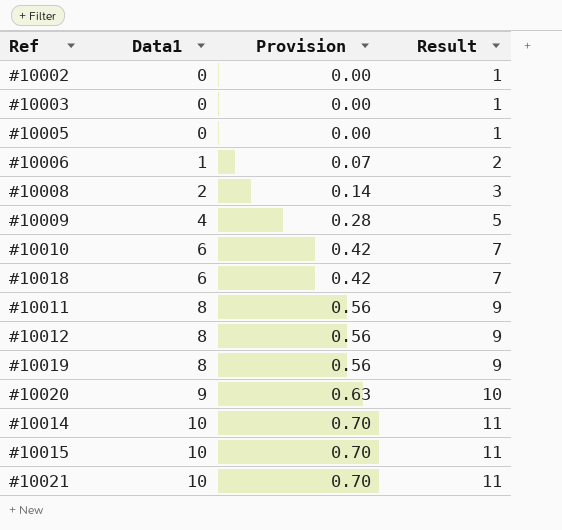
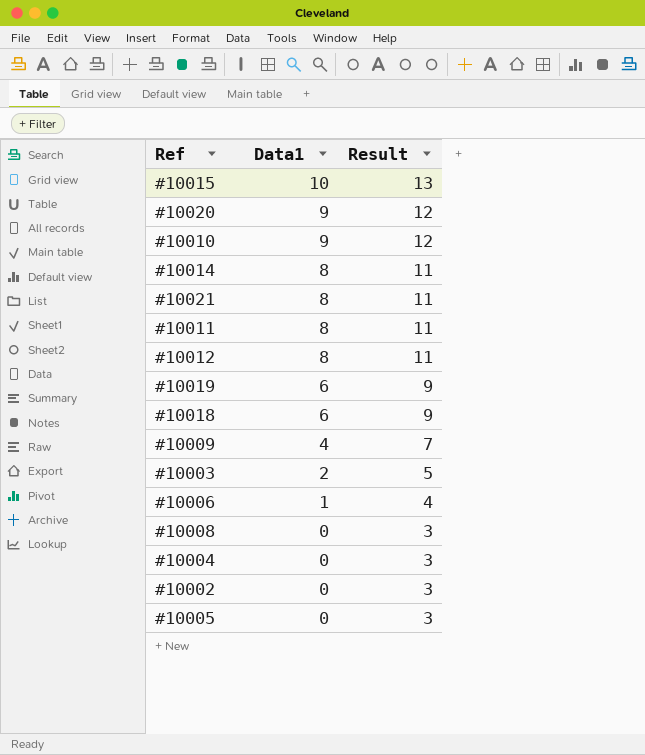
row order: Data1 ascending -> Data1 descending
column Provision | formula: [Data1] * 0.07 -> none
column Result | formula: [Data1] + 1 -> [Data1] + 3
#10010 | Data1: 6 -> 9
#10014 | Data1: 10 -> 8
#10021 | Data1: 10 -> 8
#10019 | Data1: 8 -> 6
#10003 | Data1: 0 -> 2
#10008 | Data1: 2 -> 0
row #10004: none -> 0 | 3

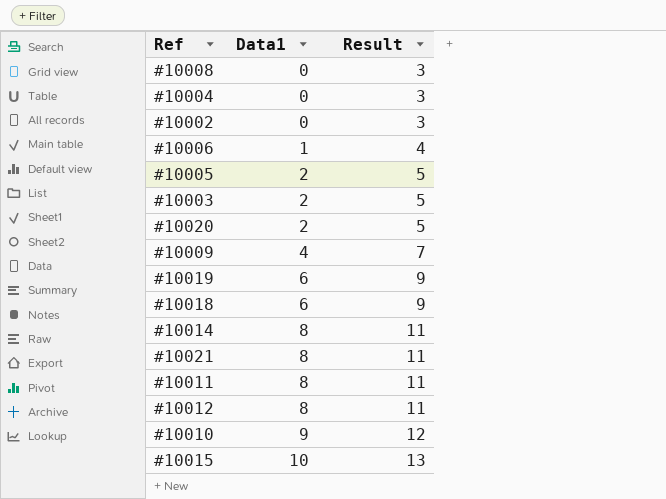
row order: Data1 descending -> Data1 ascending
#10005 | Data1: 0 -> 2
#10005 | Result: 3 -> 5
#10020 | Data1: 9 -> 2
#10020 | Result: 12 -> 5

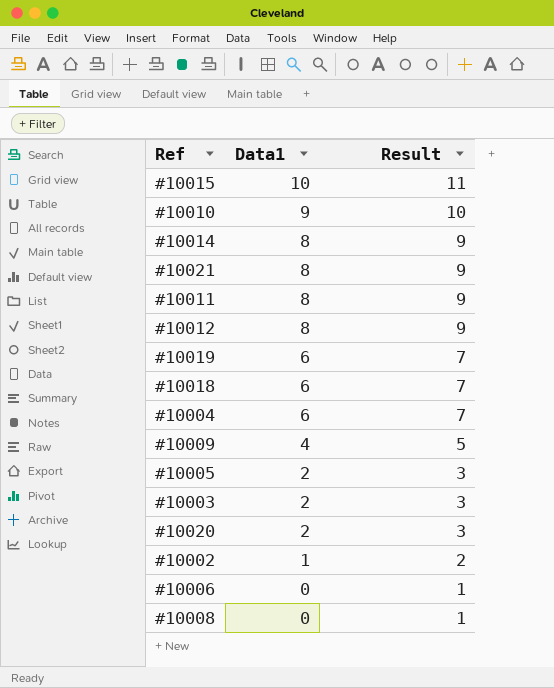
row order: Data1 ascending -> Data1 descending
column Result | formula: [Data1] + 3 -> [Data1] + 1
#10004 | Data1: 0 -> 6
#10002 | Data1: 0 -> 1
#10006 | Data1: 1 -> 0

